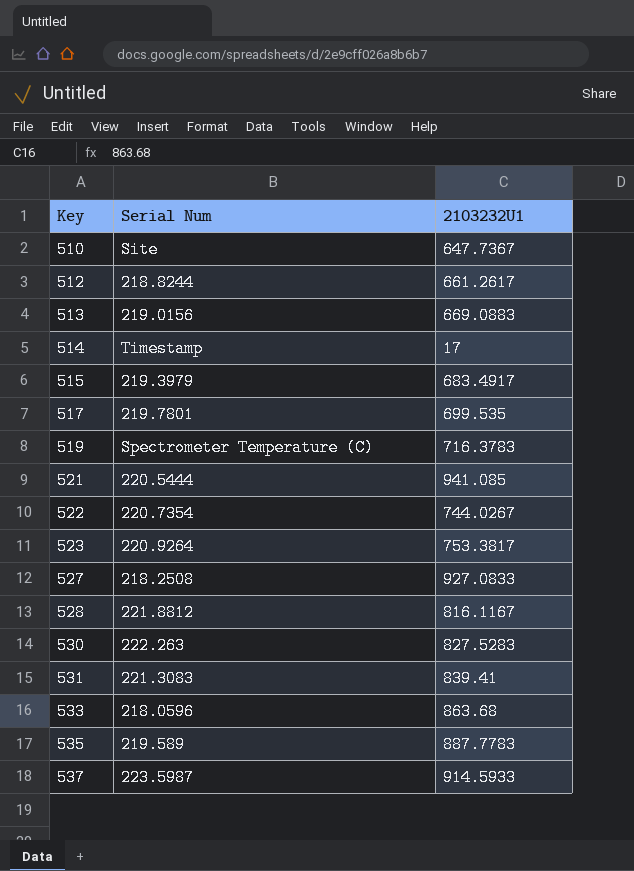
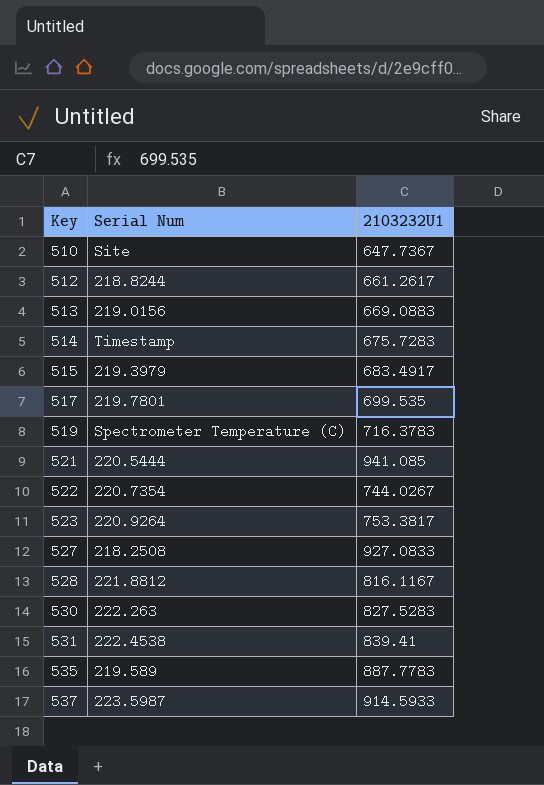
row 533: 218.0596 | 863.68 -> none
514 | 2103232U1: 17 -> 675.7283
531 | Serial Num: 221.3083 -> 222.4538

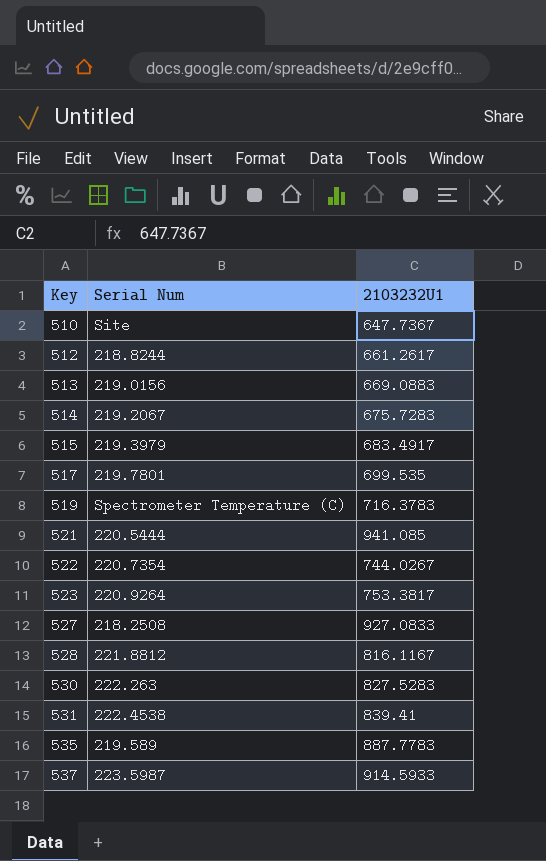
514 | Serial Num: Timestamp -> 219.2067

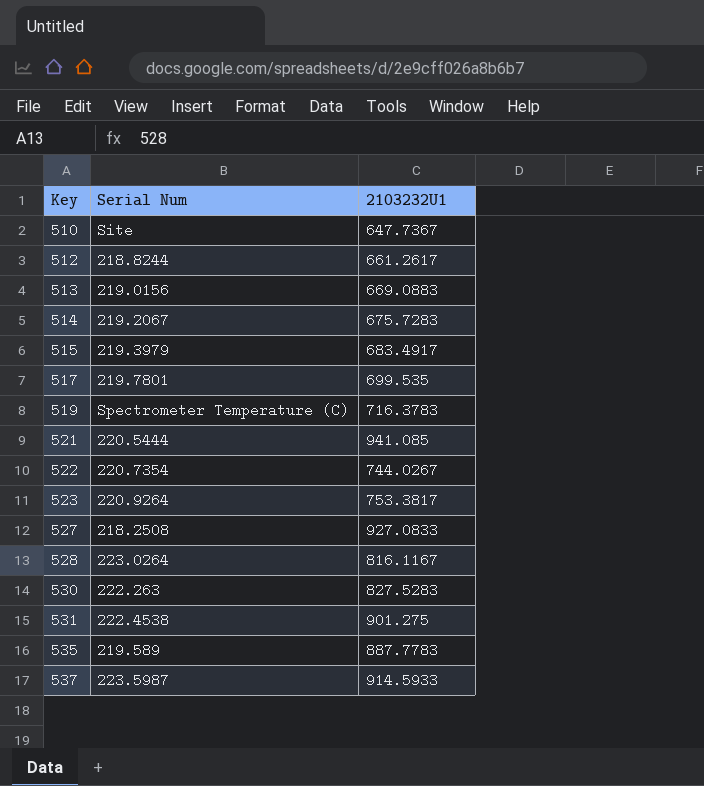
528 | Serial Num: 221.8812 -> 223.0264
531 | 2103232U1: 839.41 -> 901.275

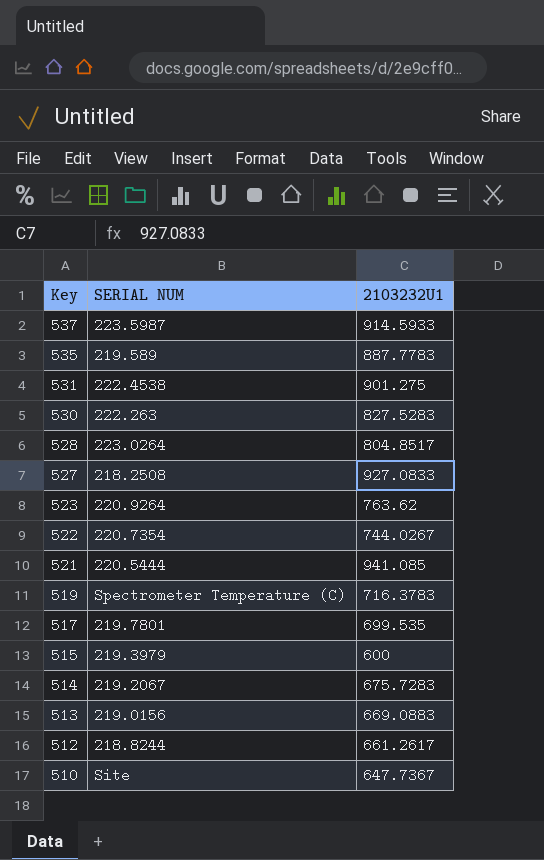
row order: Key ascending -> Key descending
column name: Serial Num -> SERIAL NUM
528 | 2103232U1: 816.1167 -> 804.8517
523 | 2103232U1: 753.3817 -> 763.62
515 | 2103232U1: 683.4917 -> 600

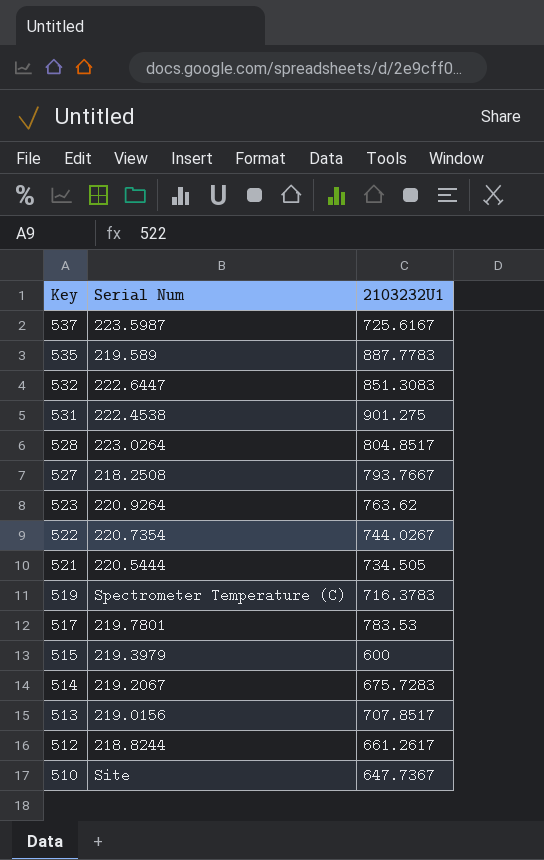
column name: SERIAL NUM -> Serial Num
row 530: 222.263 | 827.5283 -> none
537 | 2103232U1: 914.5933 -> 725.6167
row 532: none -> 222.6447 | 851.3083
527 | 2103232U1: 927.0833 -> 793.7667
521 | 2103232U1: 941.085 -> 734.505
517 | 2103232U1: 699.535 -> 783.53
513 | 2103232U1: 669.0883 -> 707.8517

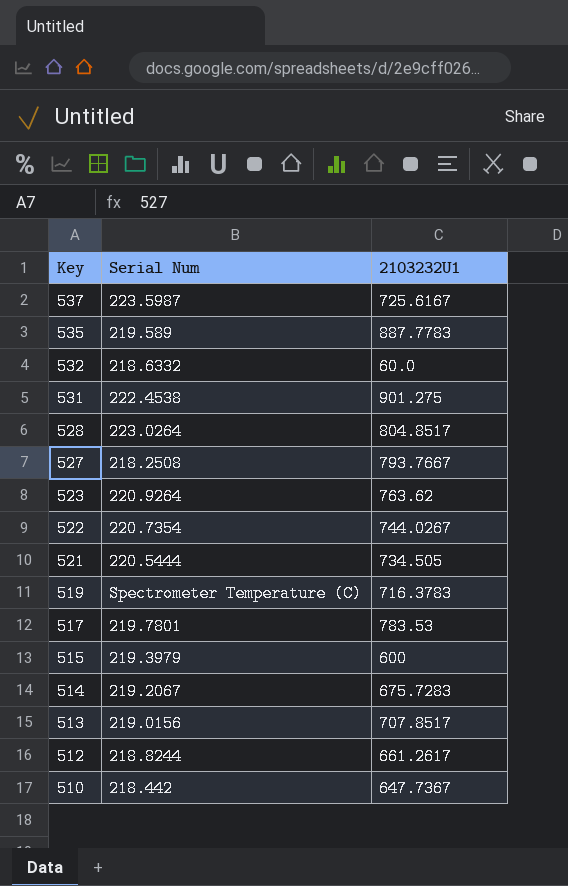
532 | Serial Num: 222.6447 -> 218.6332
532 | 2103232U1: 851.3083 -> 60.0
510 | Serial Num: Site -> 218.442

